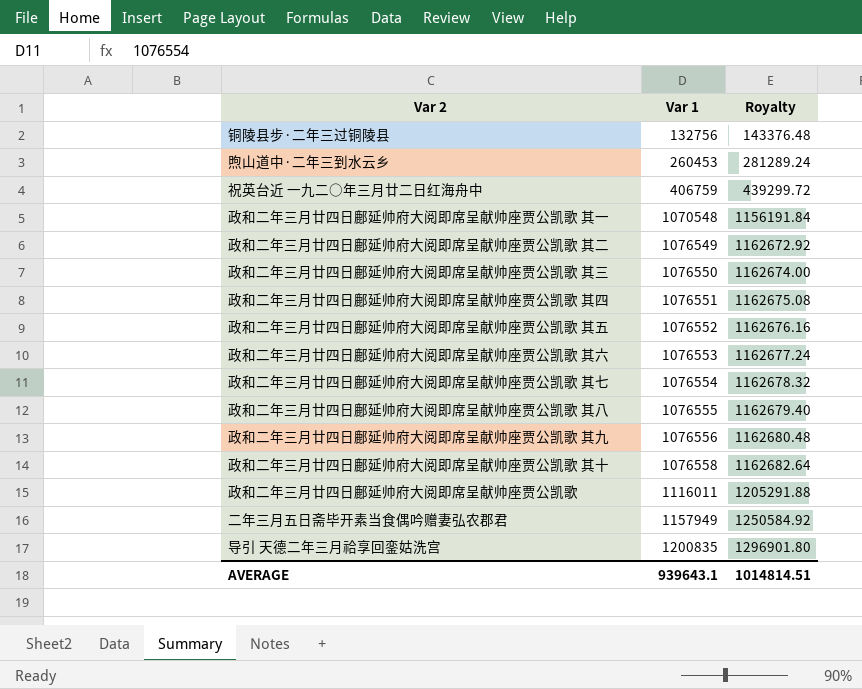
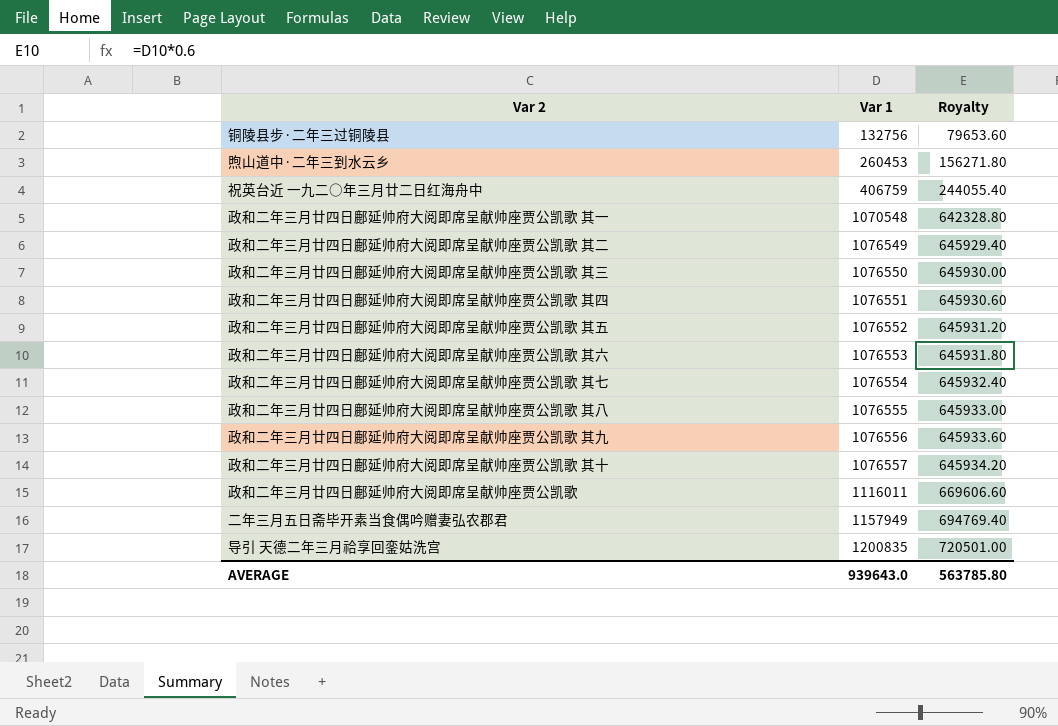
column Royalty | formula: [Var 1] * 1.08 -> [Var 1] * 0.6
政和二年三月廿四日鄜延帅府大阅即席呈献帅座贾公凯歌 其十 | Var 1: 1076558 -> 1076557
AVERAGE | Var 1: 939643.1 -> 939643.0
AVERAGE | Royalty: 1014814.51 -> 563785.80

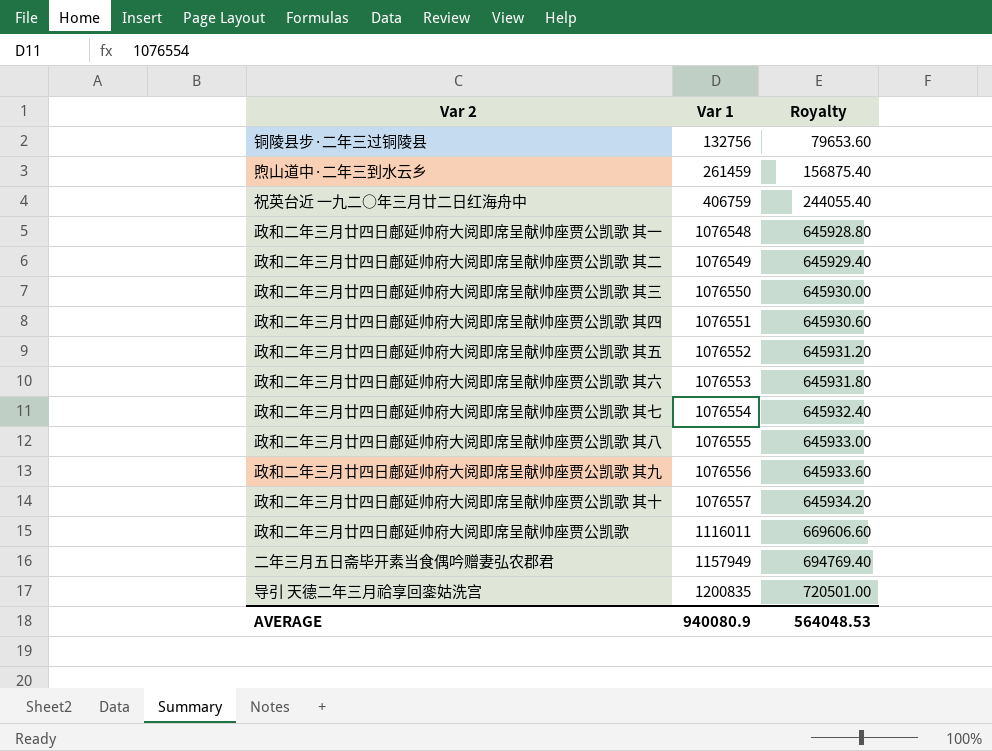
煦山道中·二年三到水云乡 | Var 1: 260453 -> 261459
煦山道中·二年三到水云乡 | Royalty: 156271.80 -> 156875.40
政和二年三月廿四日鄜延帅府大阅即席呈献帅座贾公凯歌 其一 | Var 1: 1070548 -> 1076548
政和二年三月廿四日鄜延帅府大阅即席呈献帅座贾公凯歌 其一 | Royalty: 642328.80 -> 645928.80
AVERAGE | Var 1: 939643.0 -> 940080.9
AVERAGE | Royalty: 563785.80 -> 564048.53

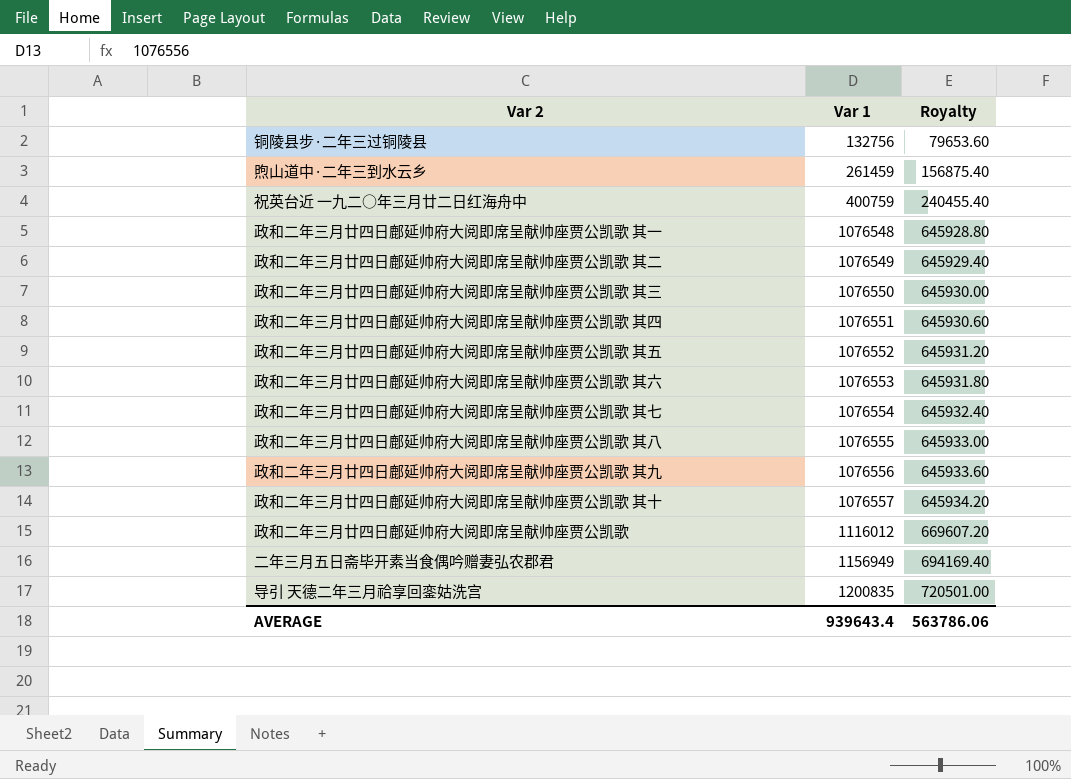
祝英台近 一九二○年三月廿二日红海舟中 | Var 1: 406759 -> 400759
祝英台近 一九二○年三月廿二日红海舟中 | Royalty: 244055.40 -> 240455.40
政和二年三月廿四日鄜延帅府大阅即席呈献帅座贾公凯歌 | Var 1: 1116011 -> 1116012
政和二年三月廿四日鄜延帅府大阅即席呈献帅座贾公凯歌 | Royalty: 669606.60 -> 669607.20
二年三月五日斋毕开素当食偶吟赠妻弘农郡君 | Var 1: 1157949 -> 1156949
二年三月五日斋毕开素当食偶吟赠妻弘农郡君 | Royalty: 694769.40 -> 694169.40
AVERAGE | Var 1: 940080.9 -> 939643.4
AVERAGE | Royalty: 564048.53 -> 563786.06

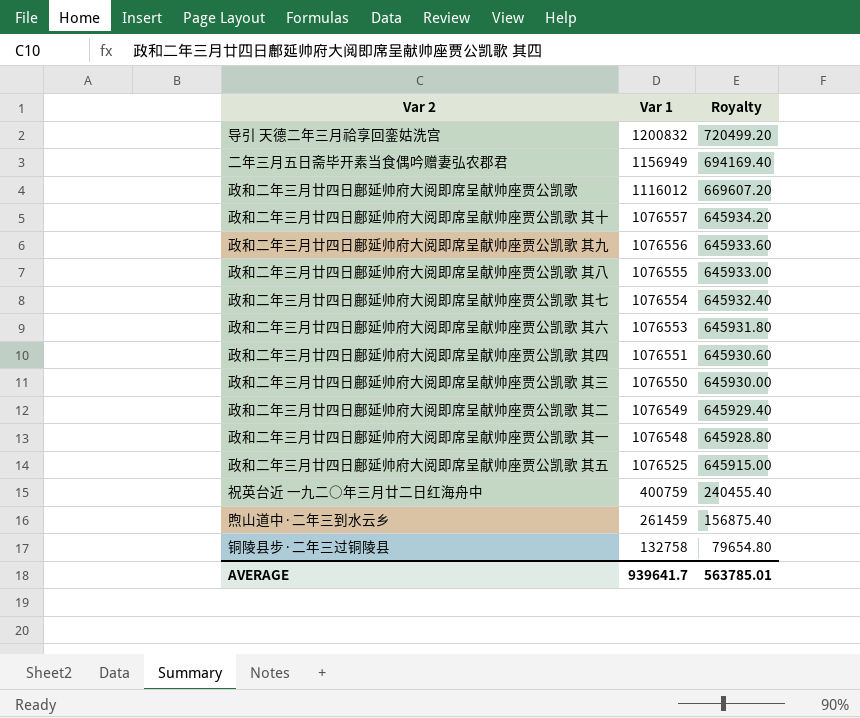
row order: Var 1 ascending -> Var 1 descending
导引 天德二年三月祫享回銮姑洗宫 | Var 1: 1200835 -> 1200832
导引 天德二年三月祫享回銮姑洗宫 | Royalty: 720501.00 -> 720499.20
政和二年三月廿四日鄜延帅府大阅即席呈献帅座贾公凯歌 其五 | Var 1: 1076552 -> 1076525
政和二年三月廿四日鄜延帅府大阅即席呈献帅座贾公凯歌 其五 | Royalty: 645931.20 -> 645915.00
铜陵县步·二年三过铜陵县 | Var 1: 132756 -> 132758
铜陵县步·二年三过铜陵县 | Royalty: 79653.60 -> 79654.80
AVERAGE | Var 1: 939643.4 -> 939641.7
AVERAGE | Royalty: 563786.06 -> 563785.01

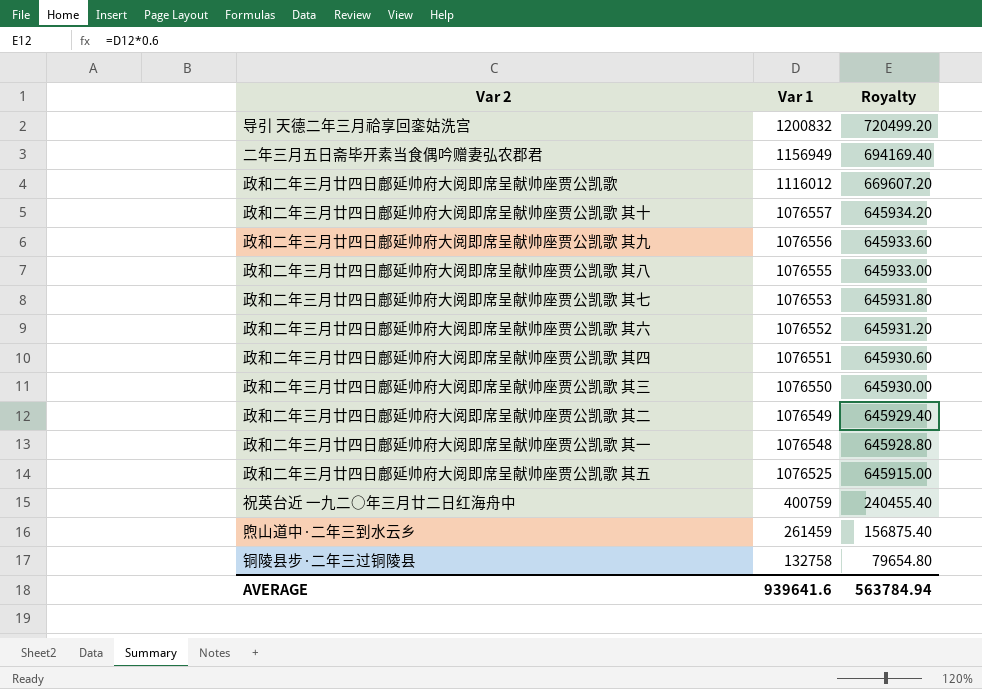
政和二年三月廿四日鄜延帅府大阅即席呈献帅座贾公凯歌 其七 | Var 1: 1076554 -> 1076553
政和二年三月廿四日鄜延帅府大阅即席呈献帅座贾公凯歌 其七 | Royalty: 645932.40 -> 645931.80
政和二年三月廿四日鄜延帅府大阅即席呈献帅座贾公凯歌 其六 | Var 1: 1076553 -> 1076552
政和二年三月廿四日鄜延帅府大阅即席呈献帅座贾公凯歌 其六 | Royalty: 645931.80 -> 645931.20
AVERAGE | Var 1: 939641.7 -> 939641.6
AVERAGE | Royalty: 563785.01 -> 563784.94

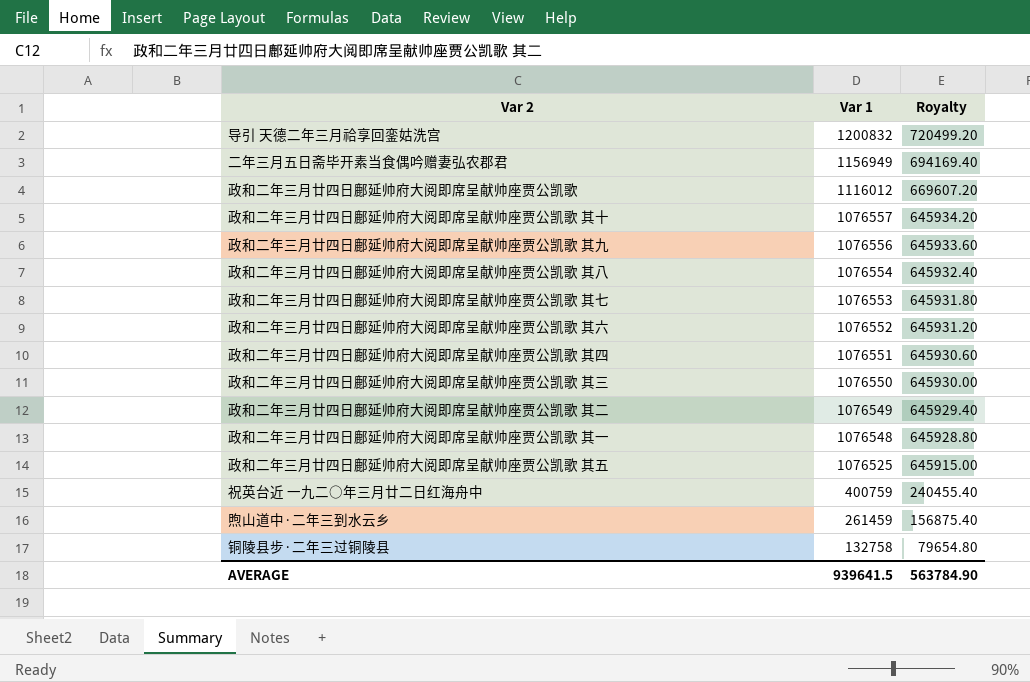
政和二年三月廿四日鄜延帅府大阅即席呈献帅座贾公凯歌 其八 | Var 1: 1076555 -> 1076554
政和二年三月廿四日鄜延帅府大阅即席呈献帅座贾公凯歌 其八 | Royalty: 645933.00 -> 645932.40
AVERAGE | Var 1: 939641.6 -> 939641.5
AVERAGE | Royalty: 563784.94 -> 563784.90

